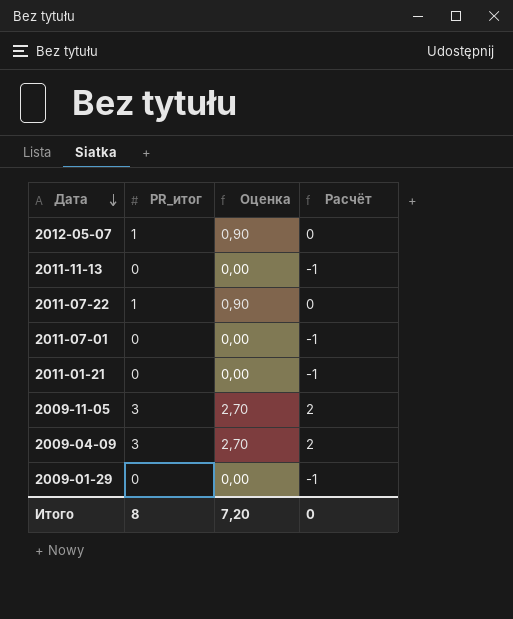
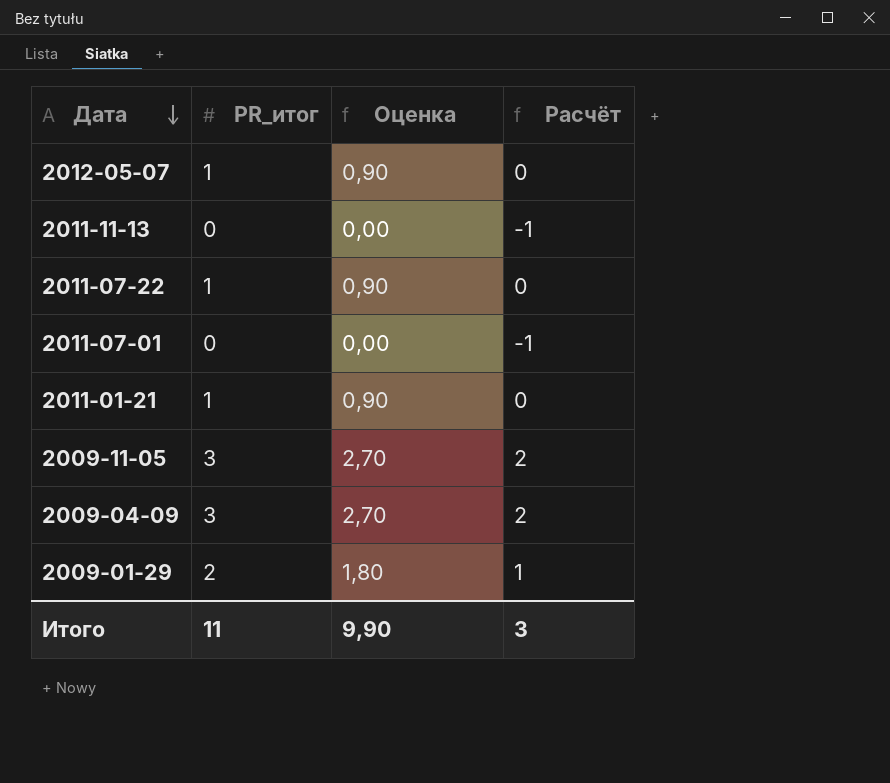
2011-01-21 | PR_итог: 0 -> 1
2011-01-21 | Оценка: 0,00 -> 0,90
2011-01-21 | Расчёт: -1 -> 0
2009-01-29 | PR_итог: 0 -> 2
2009-01-29 | Оценка: 0,00 -> 1,80
2009-01-29 | Расчёт: -1 -> 1
Итого | PR_итог: 8 -> 11
Итого | Оценка: 7,20 -> 9,90
Итого | Расчёт: 0 -> 3

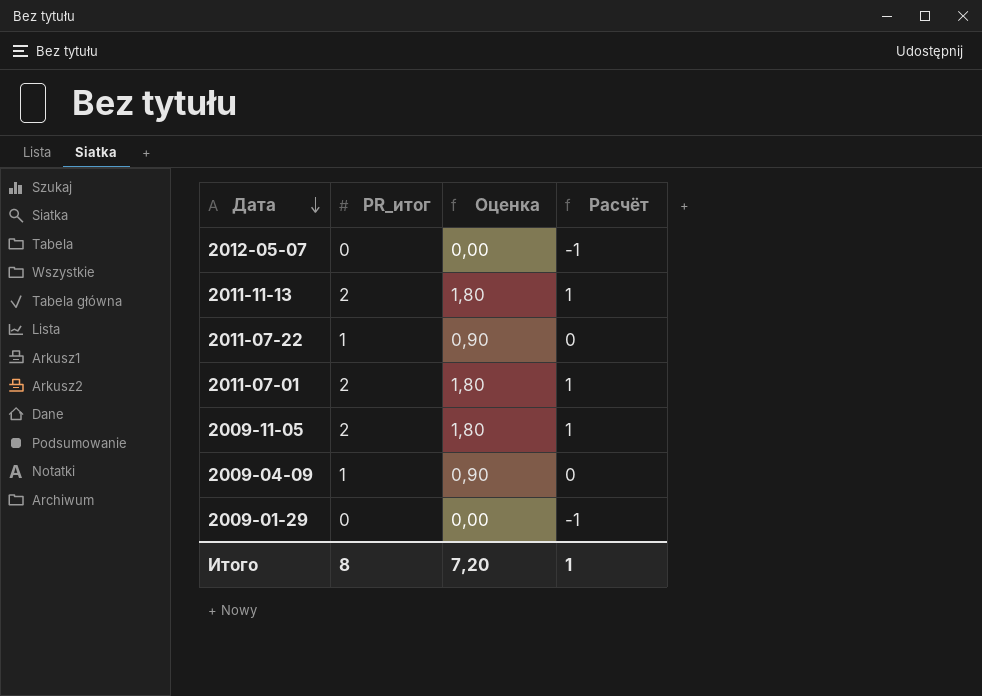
row 2011-01-21: 1 | 0,90 | 0 -> none
2012-05-07 | PR_итог: 1 -> 0
2012-05-07 | Оценка: 0,90 -> 0,00
2012-05-07 | Расчёт: 0 -> -1
2011-11-13 | PR_итог: 0 -> 2
2011-11-13 | Оценка: 0,00 -> 1,80
2011-11-13 | Расчёт: -1 -> 1
2011-07-01 | PR_итог: 0 -> 2
2011-07-01 | Оценка: 0,00 -> 1,80
2011-07-01 | Расчёт: -1 -> 1
2009-11-05 | PR_итог: 3 -> 2
2009-11-05 | Оценка: 2,70 -> 1,80
2009-11-05 | Расчёт: 2 -> 1
2009-04-09 | PR_итог: 3 -> 1
2009-04-09 | Оценка: 2,70 -> 0,90
2009-04-09 | Расчёт: 2 -> 0
2009-01-29 | PR_итог: 2 -> 0
2009-01-29 | Оценка: 1,80 -> 0,00
2009-01-29 | Расчёт: 1 -> -1
Итого | PR_итог: 11 -> 8
Итого | Оценка: 9,90 -> 7,20
Итого | Расчёт: 3 -> 1

